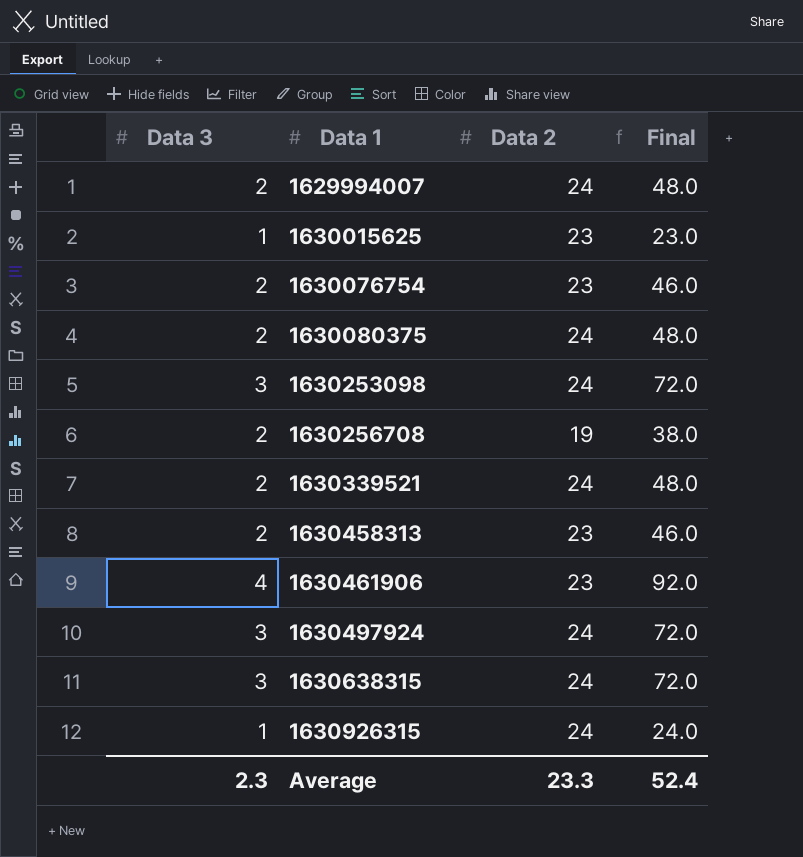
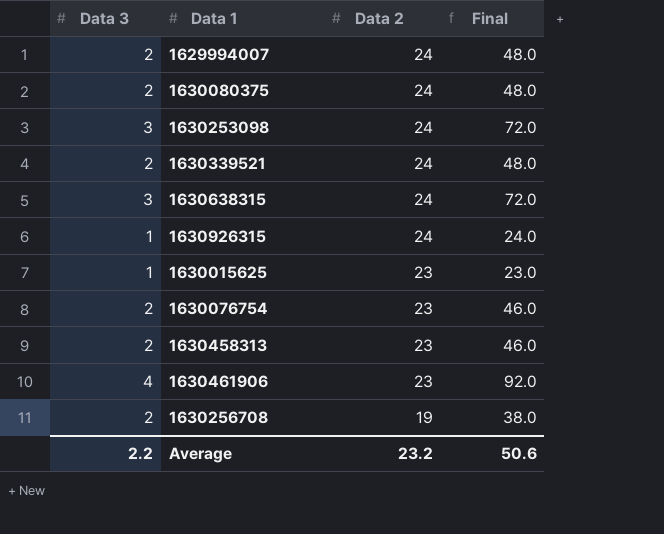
row order: Data 1 ascending -> Data 2 descending
row 1630497924: 3 | 24 | 72.0 -> none
Average | Data 3: 2.3 -> 2.2
Average | Data 2: 23.3 -> 23.2
Average | Final: 52.4 -> 50.6

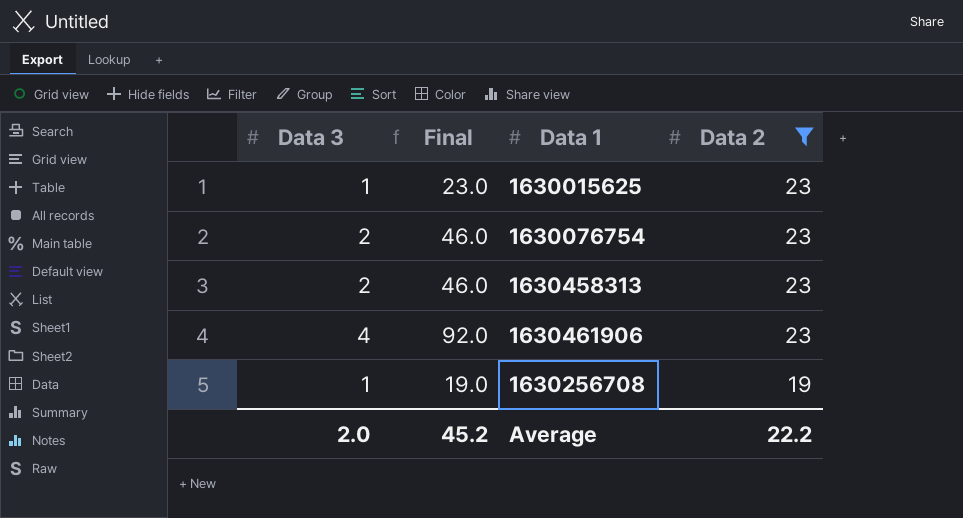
filter: none -> Data 2 != 24
column Final | position: 4 -> 2
1630256708 | Data 3: 2 -> 1
1630256708 | Final: 38.0 -> 19.0
Average | Data 3: 2.2 -> 2.0
Average | Final: 50.6 -> 45.2
Average | Data 2: 23.2 -> 22.2

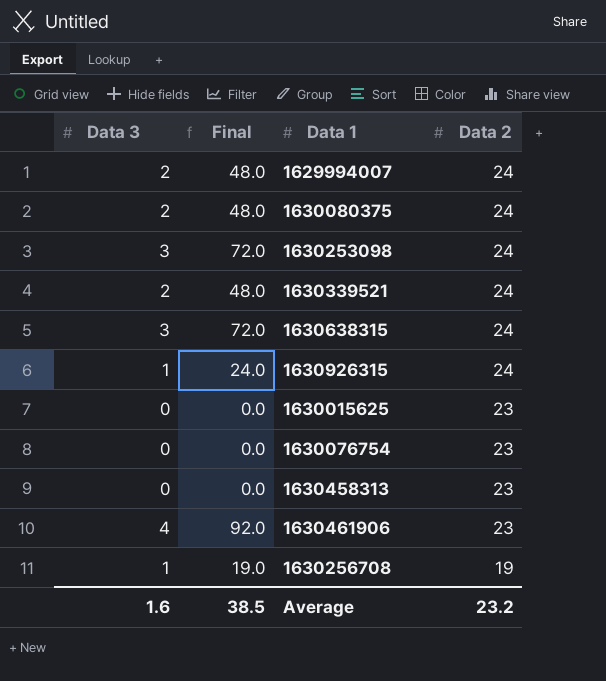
filter: Data 2 != 24 -> none
1630015625 | Data 3: 1 -> 0
1630015625 | Final: 23.0 -> 0.0
1630076754 | Data 3: 2 -> 0
1630076754 | Final: 46.0 -> 0.0
1630458313 | Data 3: 2 -> 0
1630458313 | Final: 46.0 -> 0.0
Average | Data 3: 2.0 -> 1.6
Average | Final: 45.2 -> 38.5
Average | Data 2: 22.2 -> 23.2

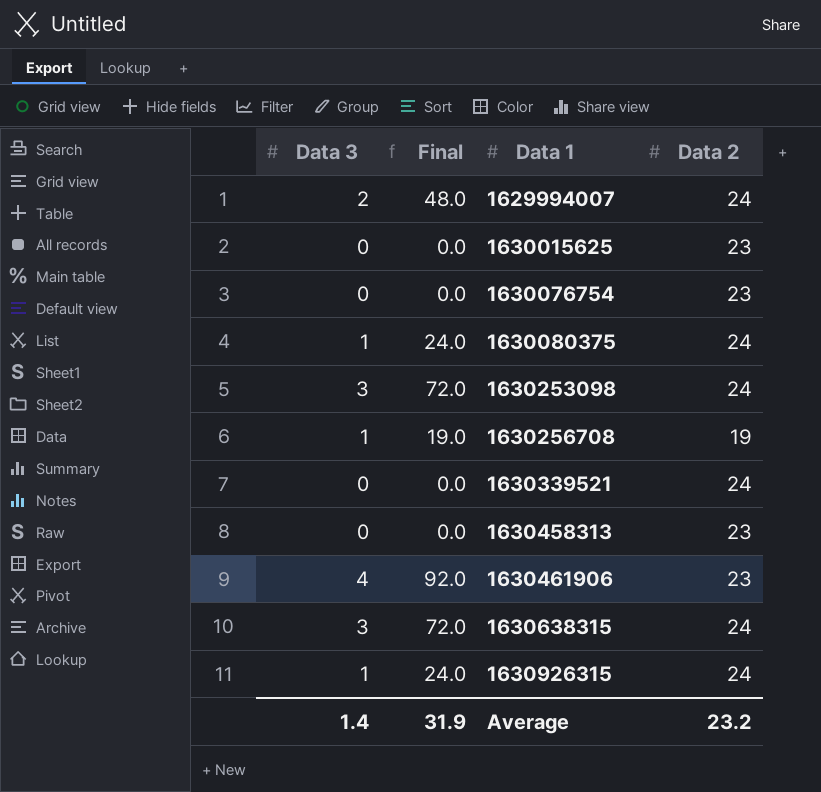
row order: Data 2 descending -> Data 1 ascending
1630080375 | Data 3: 2 -> 1
1630080375 | Final: 48.0 -> 24.0
1630339521 | Data 3: 2 -> 0
1630339521 | Final: 48.0 -> 0.0
Average | Data 3: 1.6 -> 1.4
Average | Final: 38.5 -> 31.9

